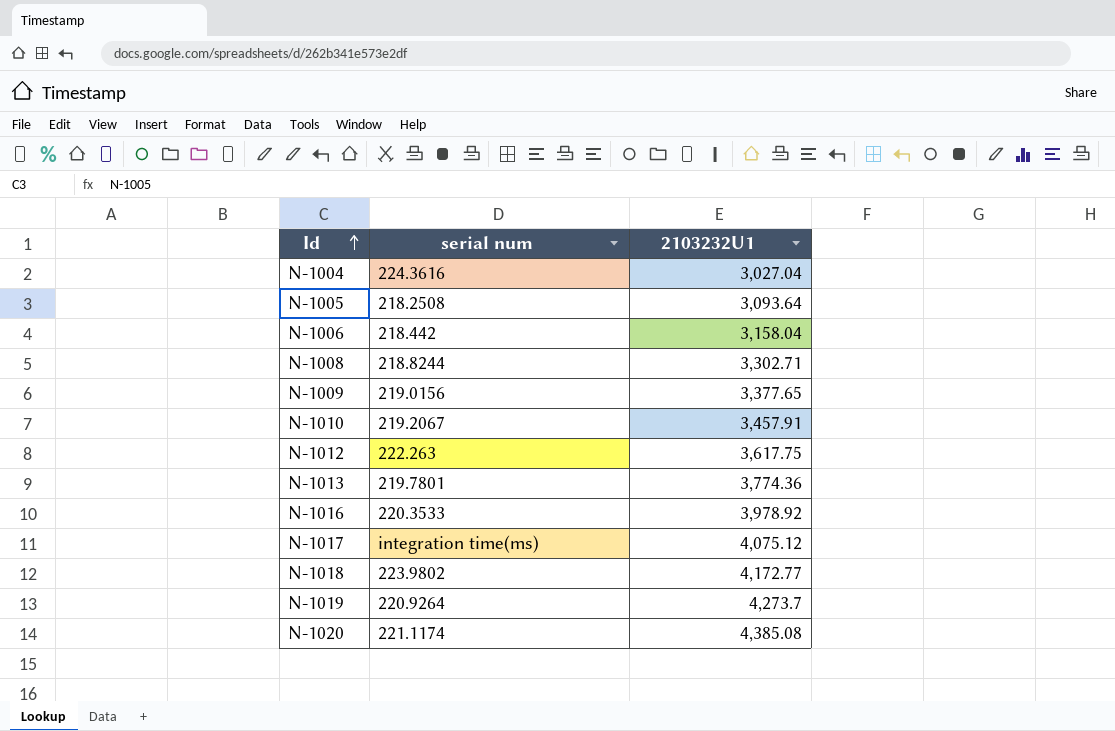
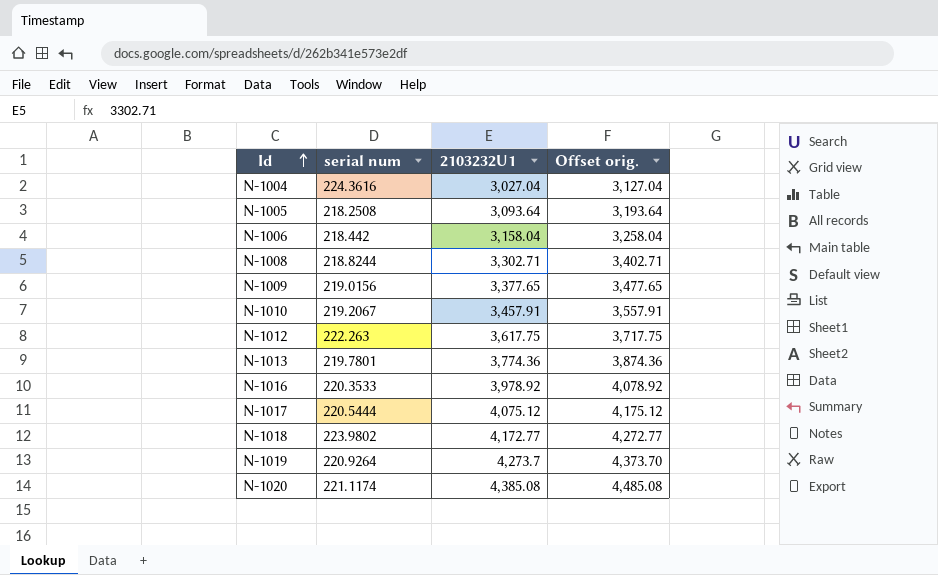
column Offset orig. | formula: none -> [2103232U1] + 100
N-1017 | serial num: integration time(ms) -> 220.5444

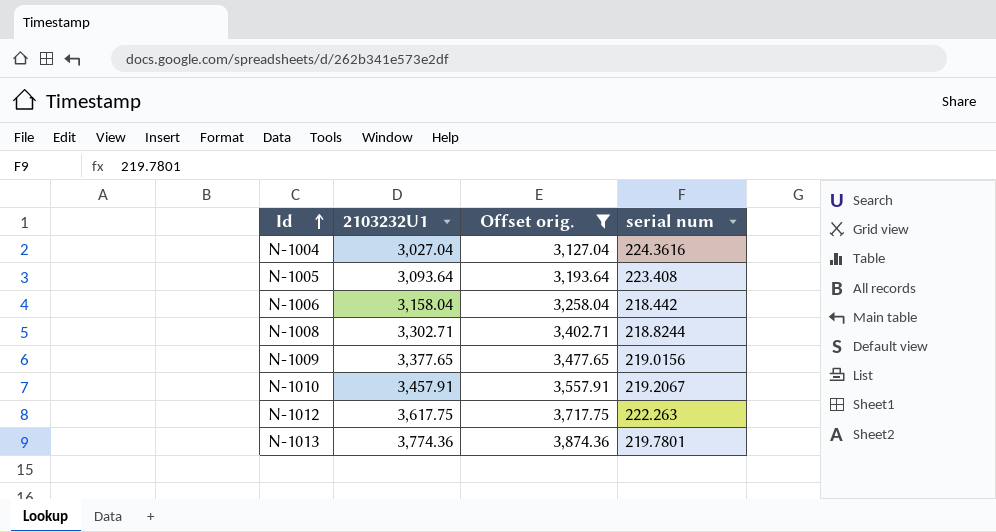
filter: none -> Offset orig. <= 3,874.36
column serial num | position: 2 -> 4
N-1005 | serial num: 218.2508 -> 223.408

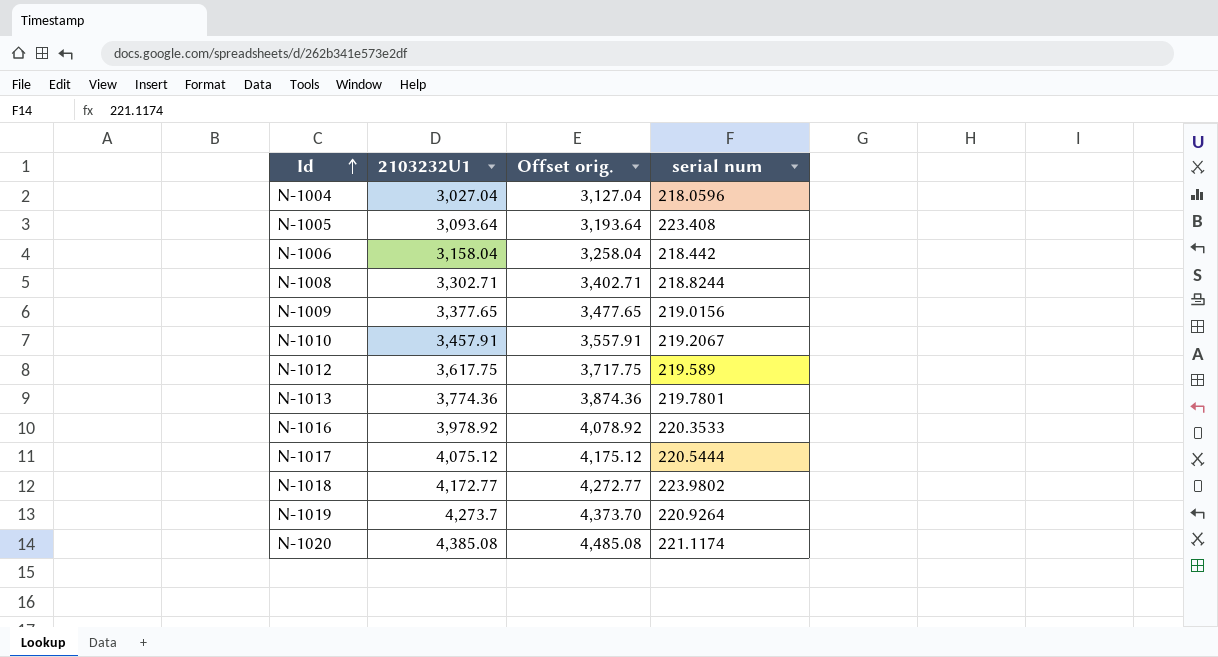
filter: Offset orig. <= 3,874.36 -> none
N-1004 | serial num: 224.3616 -> 218.0596
N-1012 | serial num: 222.263 -> 219.589

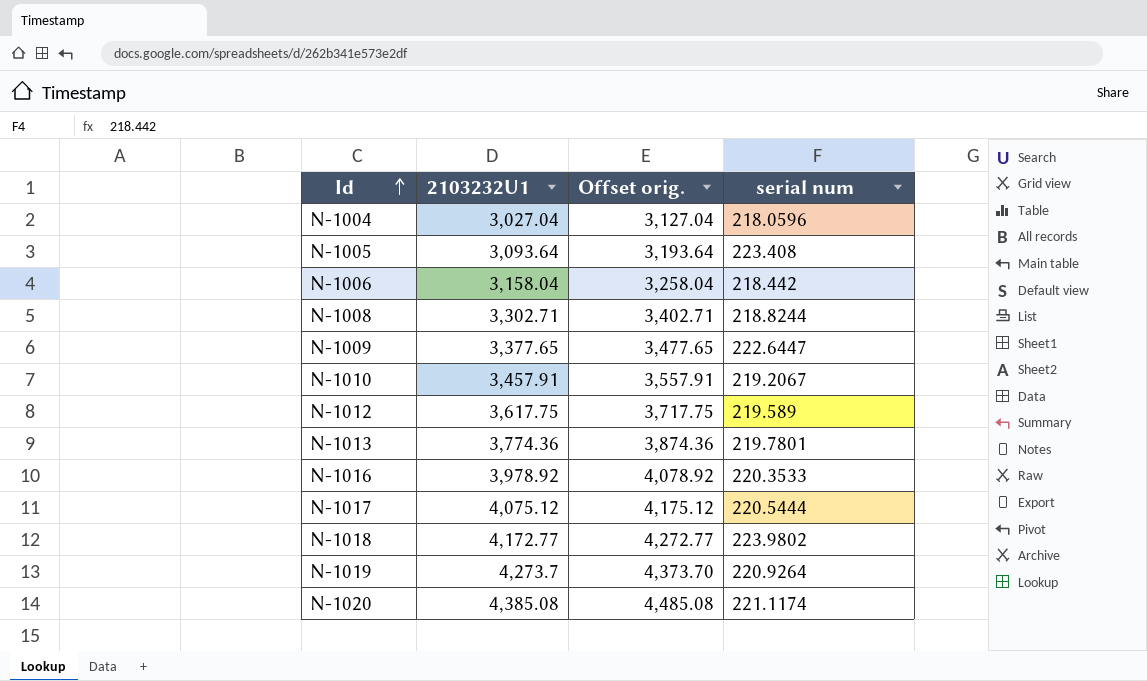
N-1009 | serial num: 219.0156 -> 222.6447

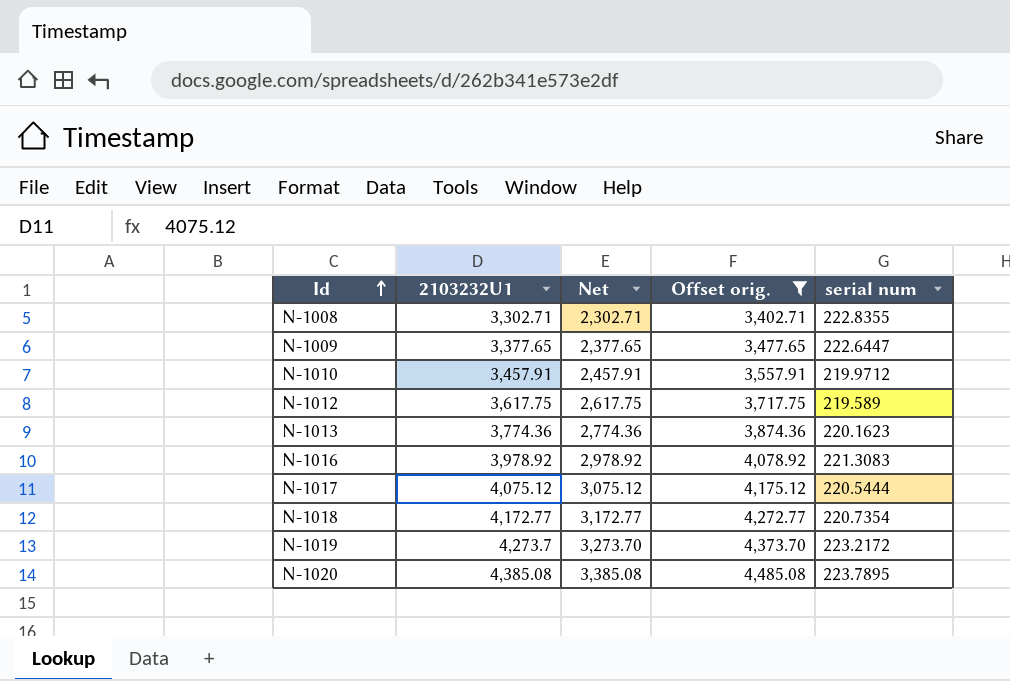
filter: none -> Offset orig. >= 3,402.71
column Net | formula: none -> [2103232U1] - 1000
N-1008 | serial num: 218.8244 -> 222.8355
N-1010 | serial num: 219.2067 -> 219.9712
N-1013 | serial num: 219.7801 -> 220.1623
N-1016 | serial num: 220.3533 -> 221.3083
N-1018 | serial num: 223.9802 -> 220.7354
N-1019 | serial num: 220.9264 -> 223.2172
N-1020 | serial num: 221.1174 -> 223.7895

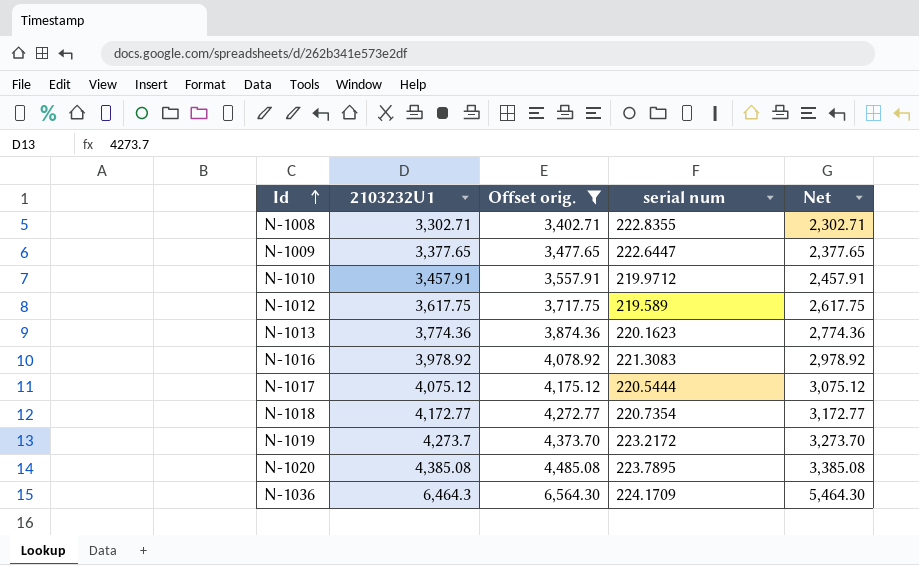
column Net | position: 3 -> 5
row N-1036: none -> 6,464.3 | 6,564.30 | 224.1709 | 5,464.30

